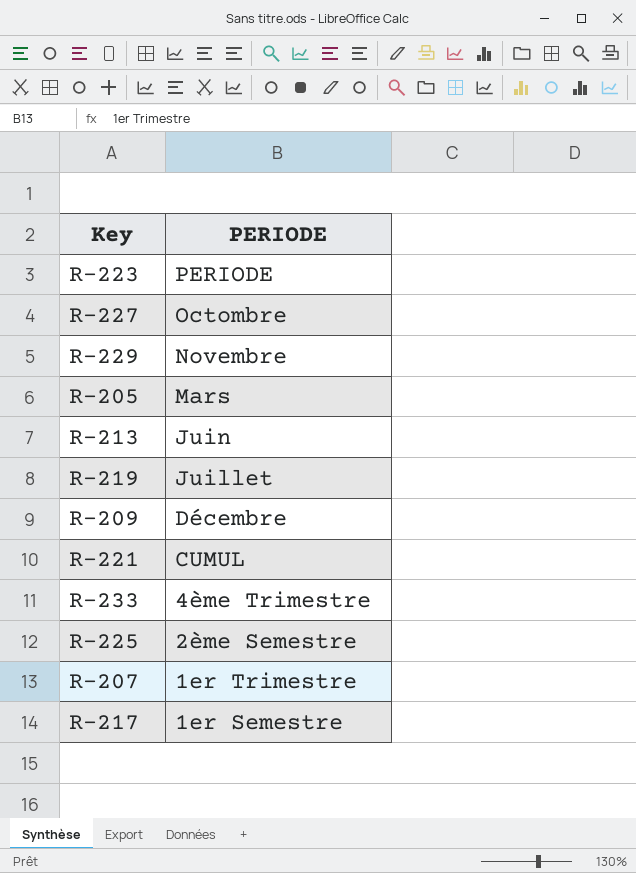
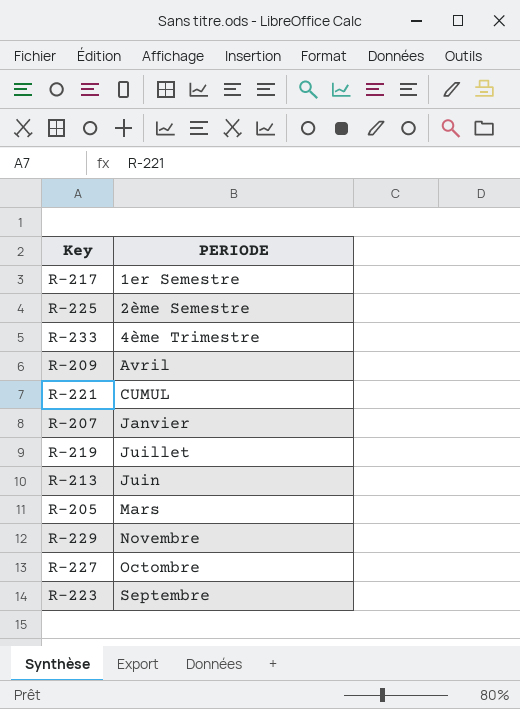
row order: PERIODE descending -> PERIODE ascending
R-209 | PERIODE: Décembre -> Avril
R-207 | PERIODE: 1er Trimestre -> Janvier
R-223 | PERIODE: PERIODE -> Septembre

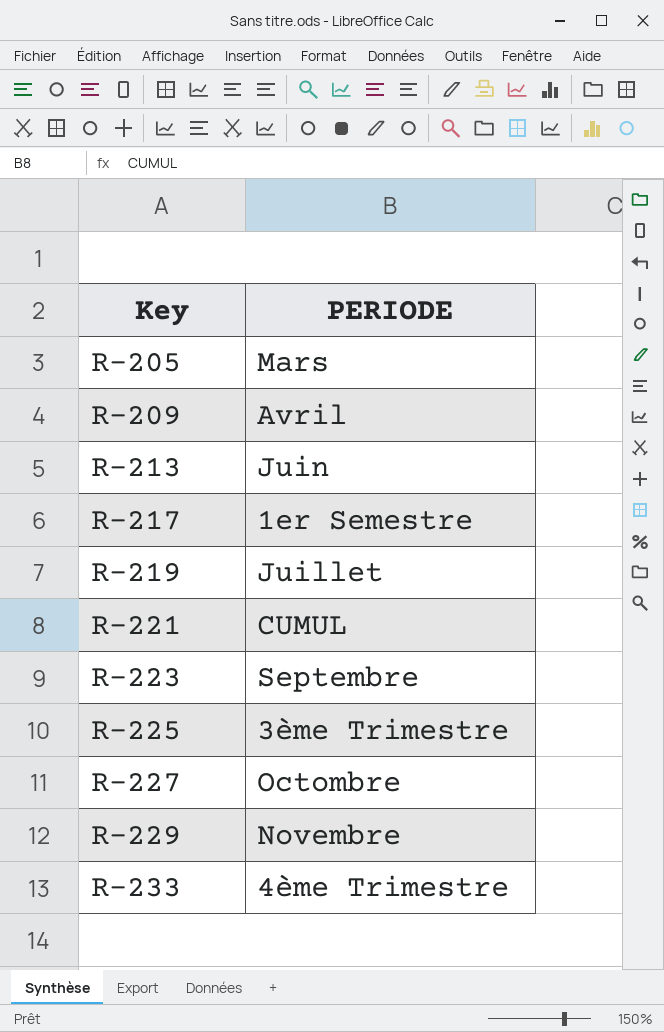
row order: PERIODE ascending -> Key ascending
row R-207: Janvier -> none
R-225 | PERIODE: 2ème Semestre -> 3ème Trimestre

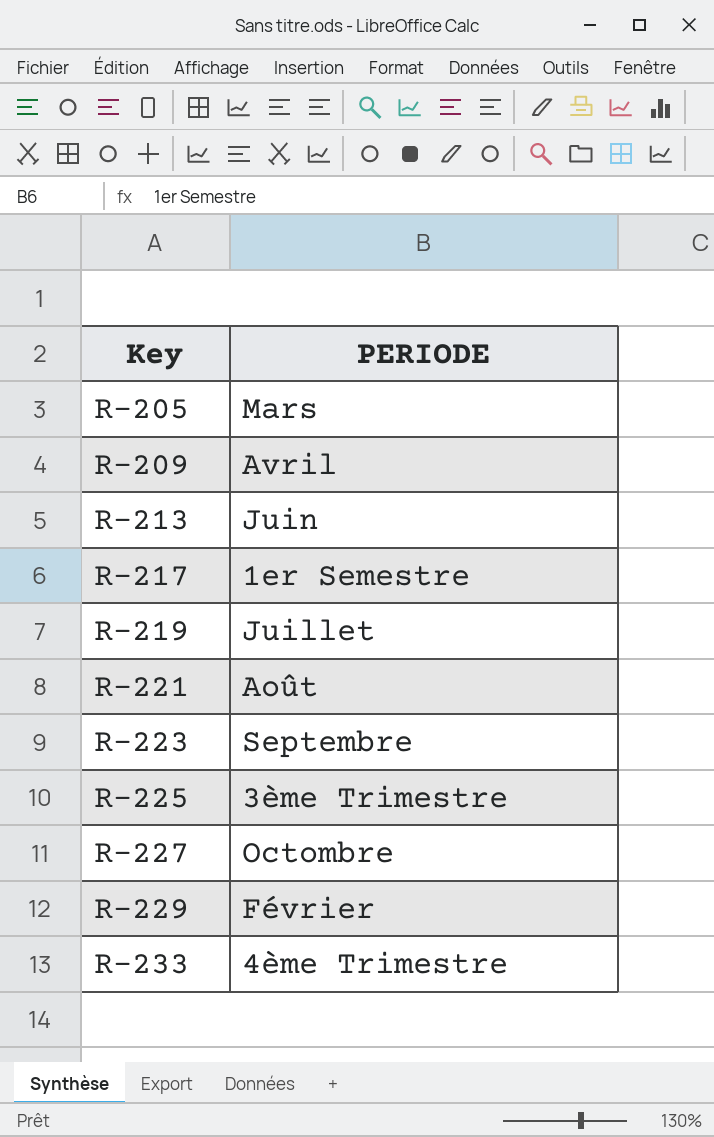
R-221 | PERIODE: CUMUL -> Août
R-229 | PERIODE: Novembre -> Février

